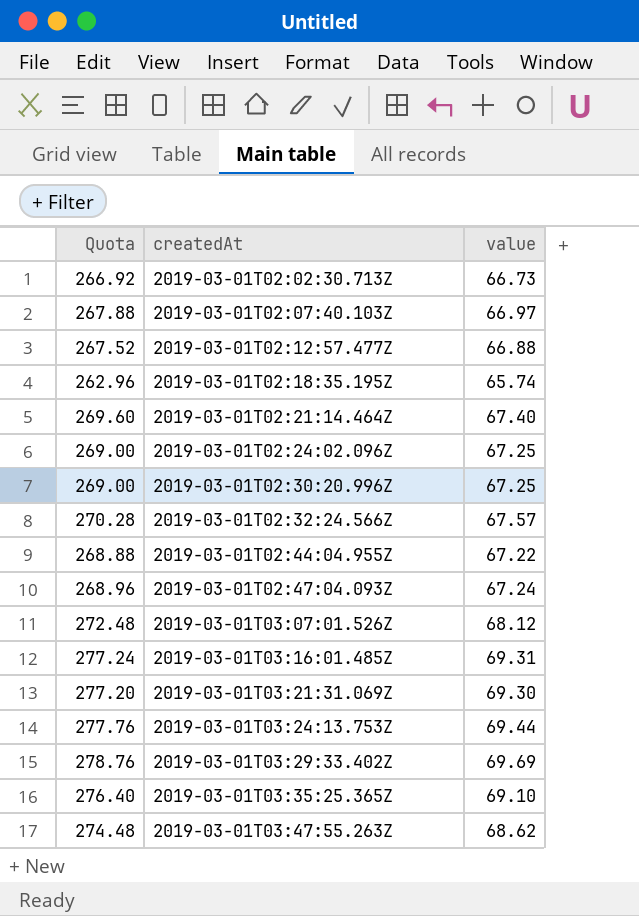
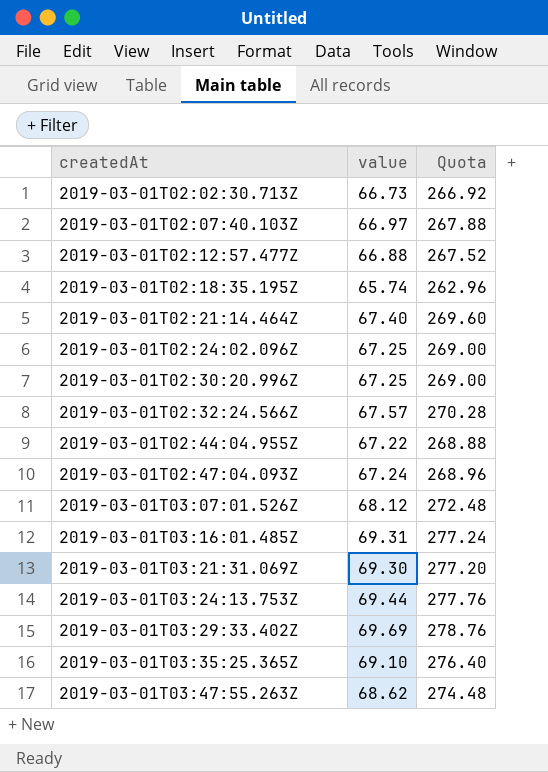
column Quota | position: 1 -> 3

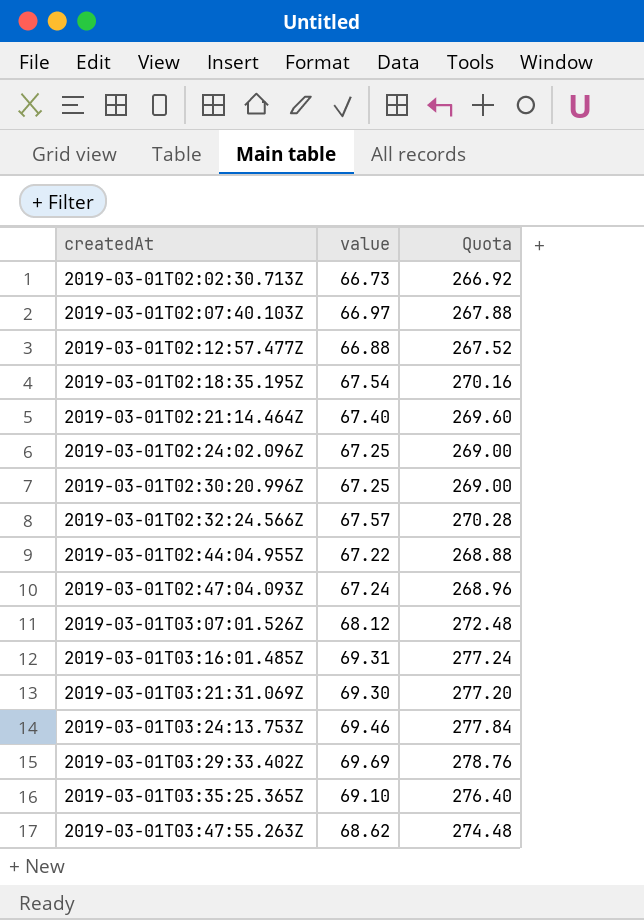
2019-03-01T02:18:35.195Z | value: 65.74 -> 67.54
2019-03-01T02:18:35.195Z | Quota: 262.96 -> 270.16
2019-03-01T03:24:13.753Z | value: 69.44 -> 69.46
2019-03-01T03:24:13.753Z | Quota: 277.76 -> 277.84

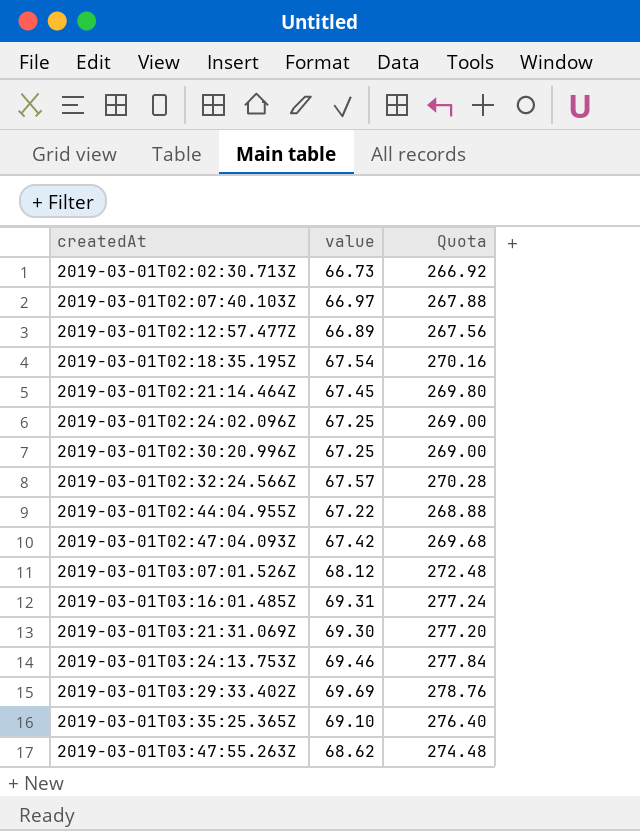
2019-03-01T02:12:57.477Z | value: 66.88 -> 66.89
2019-03-01T02:12:57.477Z | Quota: 267.52 -> 267.56
2019-03-01T02:21:14.464Z | value: 67.40 -> 67.45
2019-03-01T02:21:14.464Z | Quota: 269.60 -> 269.80
2019-03-01T02:47:04.093Z | value: 67.24 -> 67.42
2019-03-01T02:47:04.093Z | Quota: 268.96 -> 269.68

